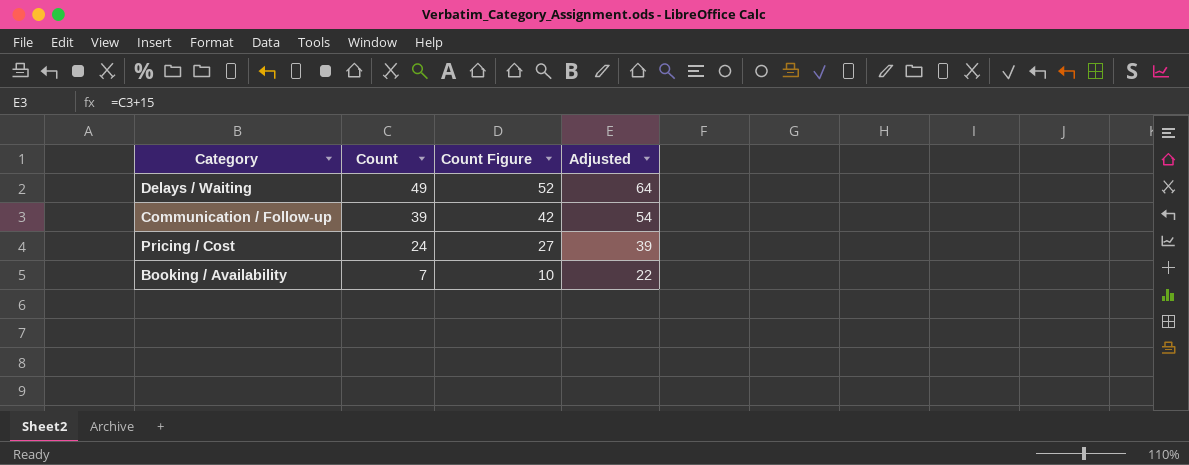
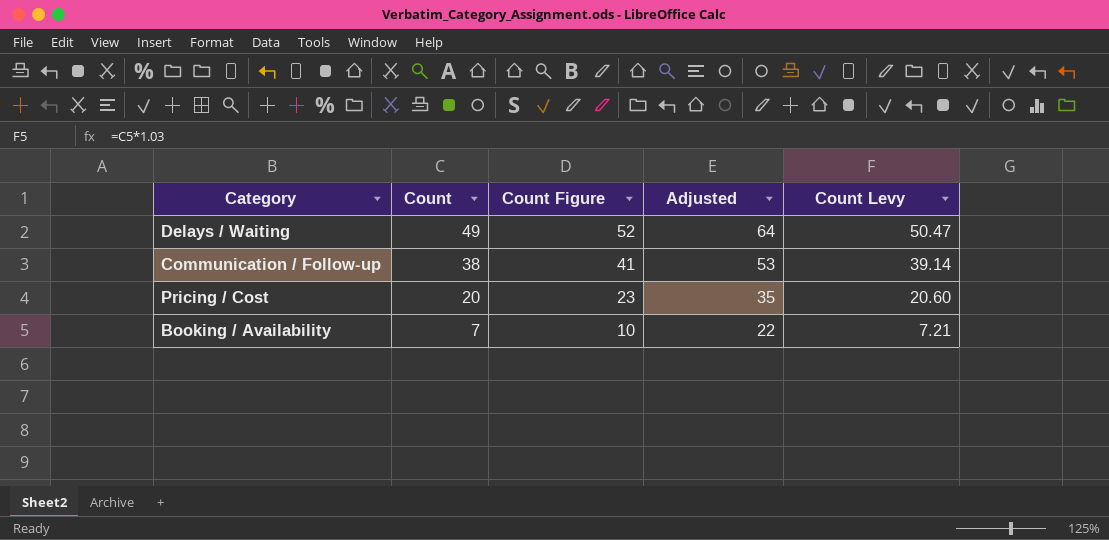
column Count Levy | formula: none -> [Count] * 1.03
Communication / Follow-up | Count: 39 -> 38
Communication / Follow-up | Count Figure: 42 -> 41
Communication / Follow-up | Adjusted: 54 -> 53
Pricing / Cost | Count: 24 -> 20
Pricing / Cost | Count Figure: 27 -> 23
Pricing / Cost | Adjusted: 39 -> 35

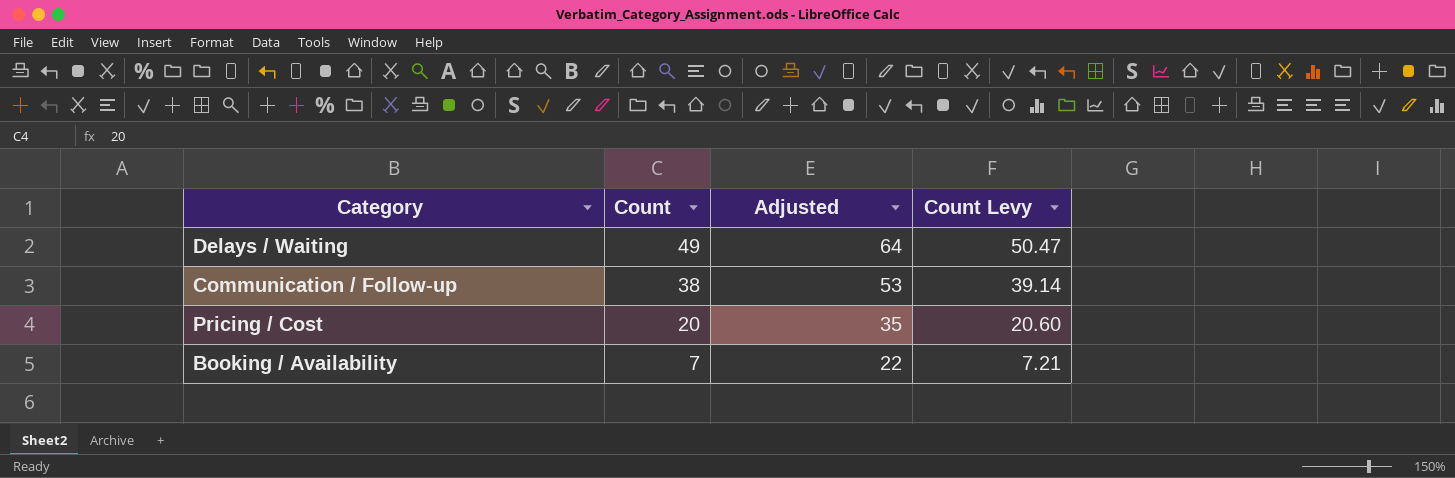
column Count Figure | formula: [Count] + 3 -> none

